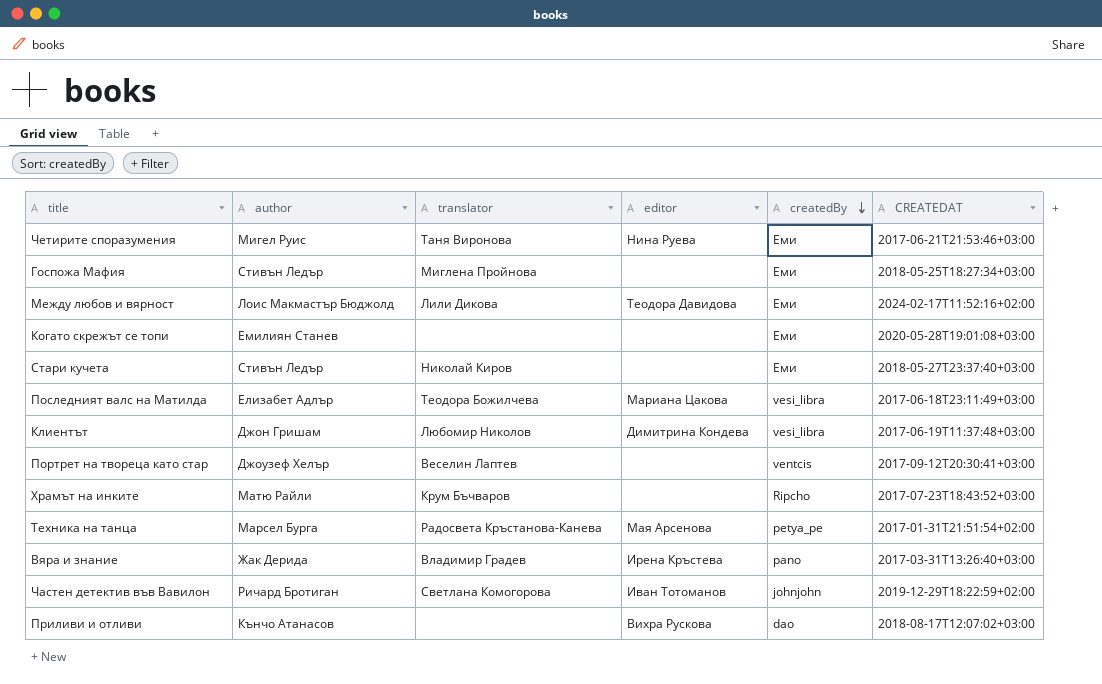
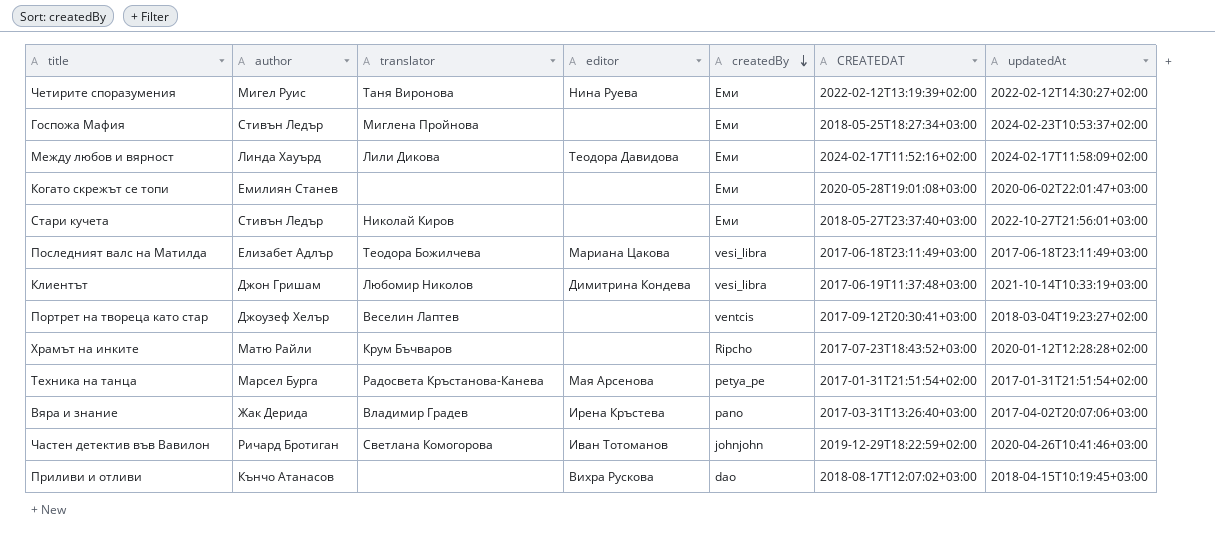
column updatedAt | position: none -> 7
Четирите споразумения | CREATEDAT: 2017-06-21T21:53:46+03:00 -> 2022-02-12T13:19:39+02:00
Между любов и вярност | author: Лоис Макмастър Бюджолд -> Линда Хауърд

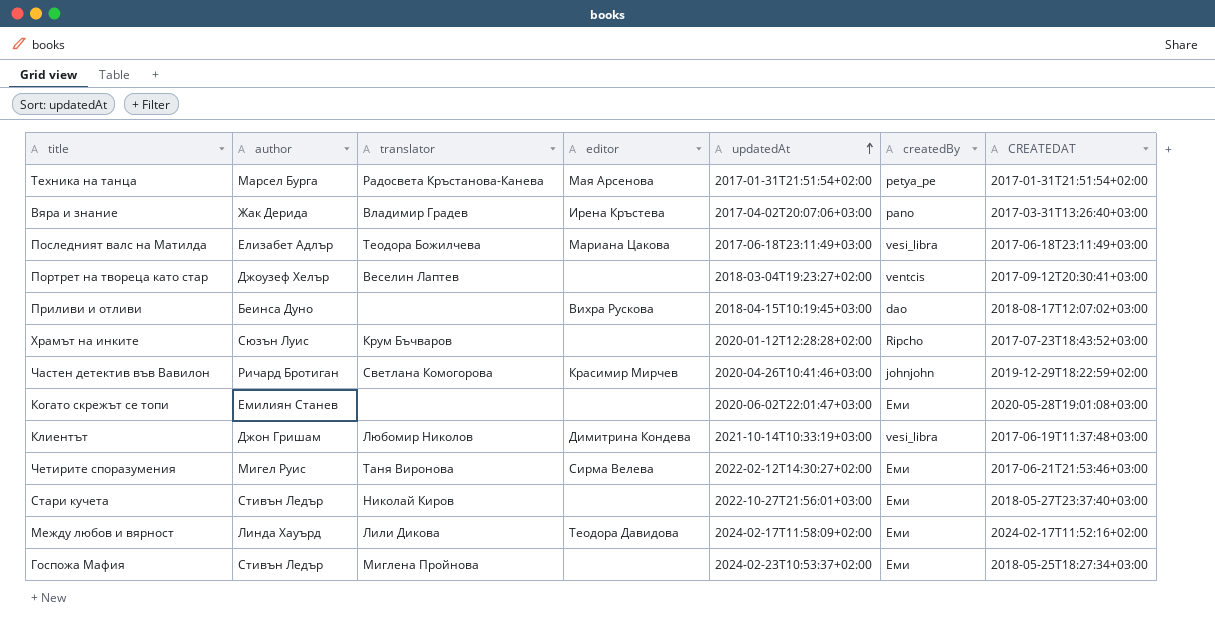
row order: createdBy descending -> updatedAt ascending
column updatedAt | position: 7 -> 5
Приливи и отливи | author: Кънчо Атанасов -> Беинса Дуно
Храмът на инките | author: Матю Райли -> Сюзън Луис
Частен детектив във Вавилон | editor: Иван Тотоманов -> Красимир Мирчев
Четирите споразумения | editor: Нина Руева -> Сирма Велева
Четирите споразумения | CREATEDAT: 2022-02-12T13:19:39+02:00 -> 2017-06-21T21:53:46+03:00

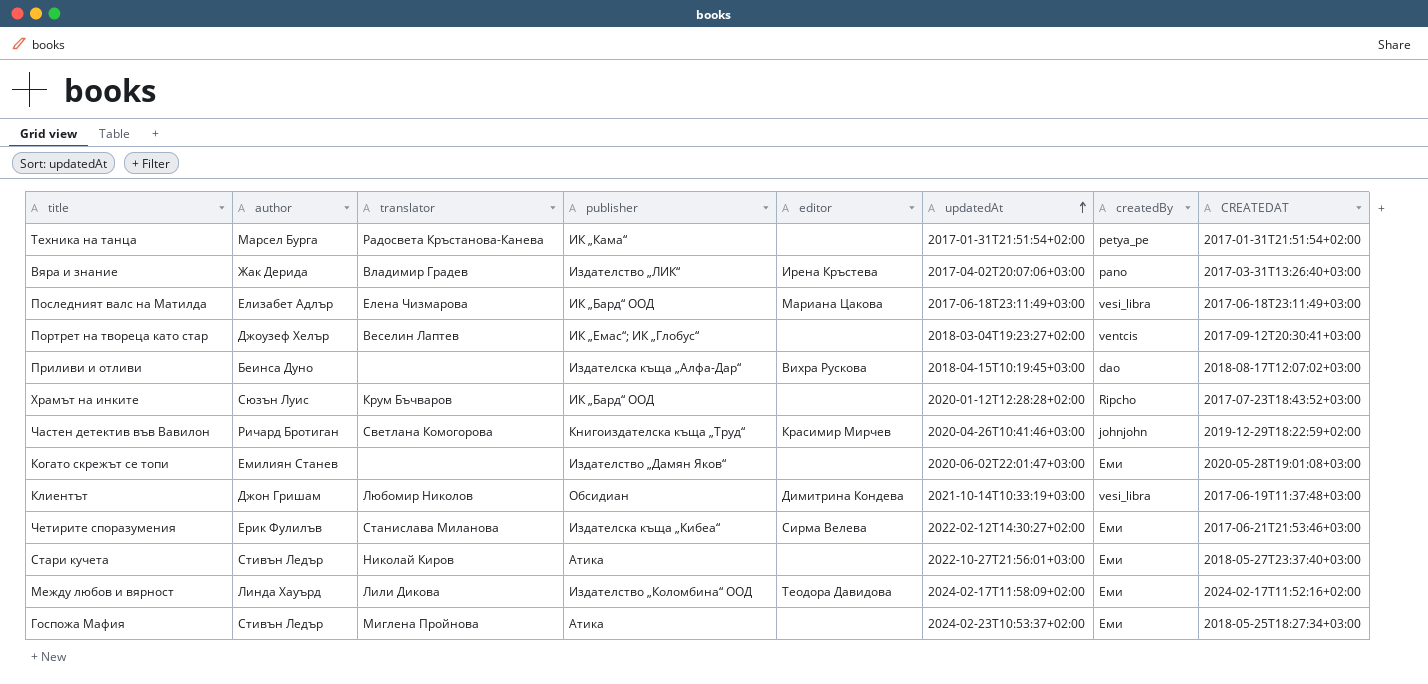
column publisher | position: none -> 4
Техника на танца | editor: Мая Арсенова -> none
Последният валс на Матилда | translator: Теодора Божилчева -> Елена Чизмарова
Четирите споразумения | author: Мигел Руис -> Ерик Фулилъв
Четирите споразумения | translator: Таня Виронова -> Станислава Миланова

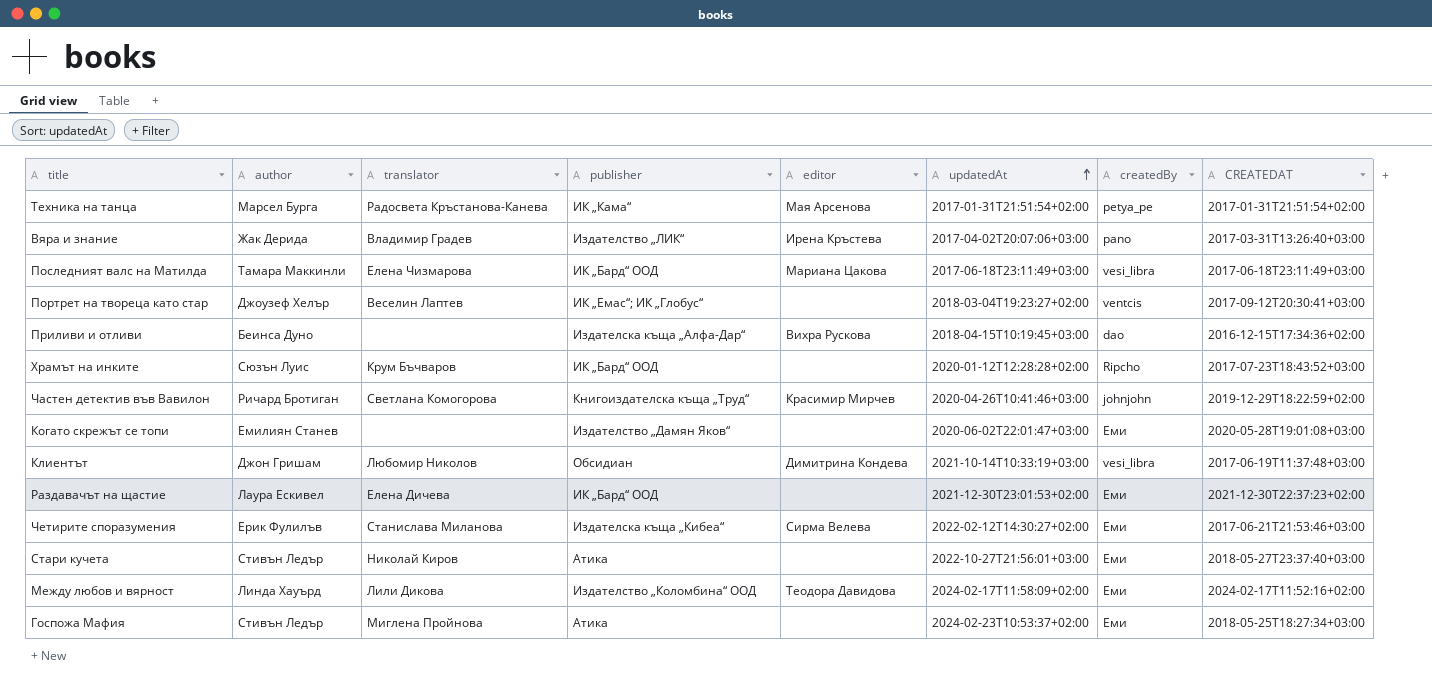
Техника на танца | editor: none -> Мая Арсенова
Последният валс на Матилда | author: Елизабет Адлър -> Тамара Маккинли
Приливи и отливи | CREATEDAT: 2018-08-17T12:07:02+03:00 -> 2016-12-15T17:34:36+02:00
row Раздавачът на щастие: none -> Лаура Ескивел | Елена Дичева | ИК „Бард“ ООД | none | 2021-12-30T23:01:53+02:00 | Еми | 2021-12-30T22:37:23+02:00

